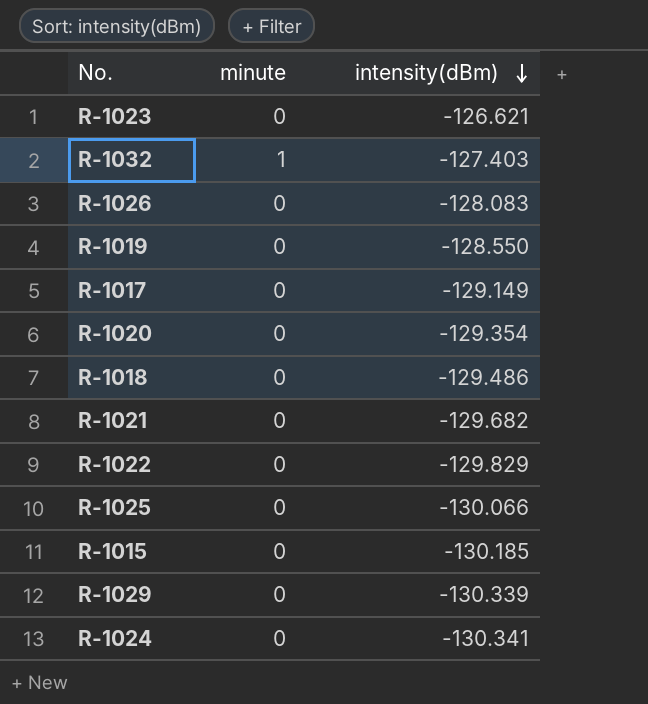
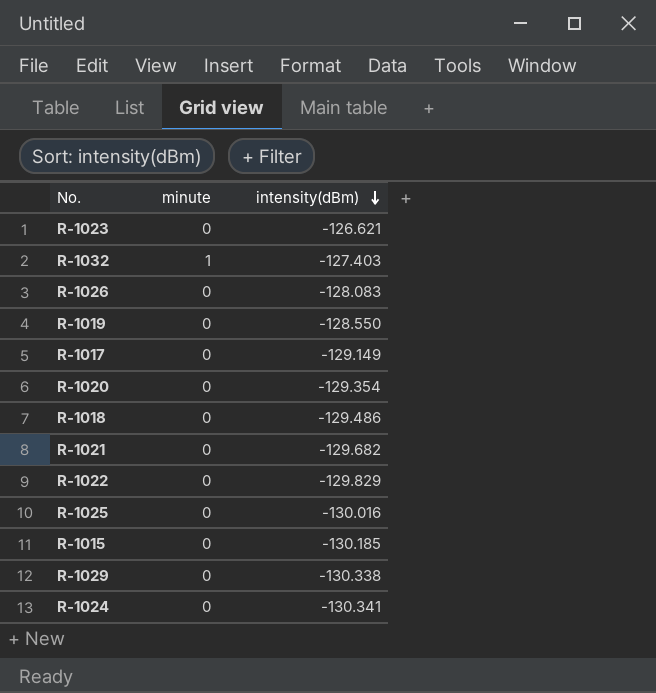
R-1025 | intensity(dBm): -130.066 -> -130.016
R-1029 | intensity(dBm): -130.339 -> -130.338

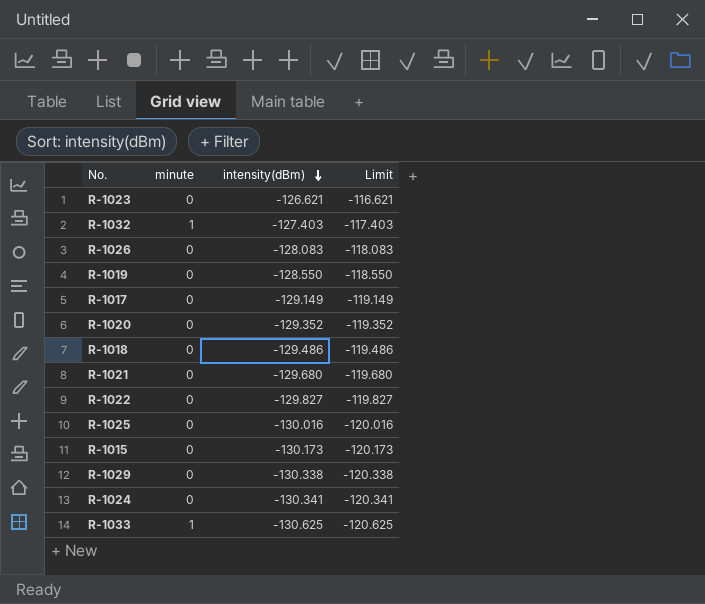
column Limit | formula: none -> [intensity(dBm)] + 10
R-1020 | intensity(dBm): -129.354 -> -129.352
R-1021 | intensity(dBm): -129.682 -> -129.680
R-1022 | intensity(dBm): -129.829 -> -129.827
R-1015 | intensity(dBm): -130.185 -> -130.173
row R-1033: none -> 1 | -130.625 | -120.625

